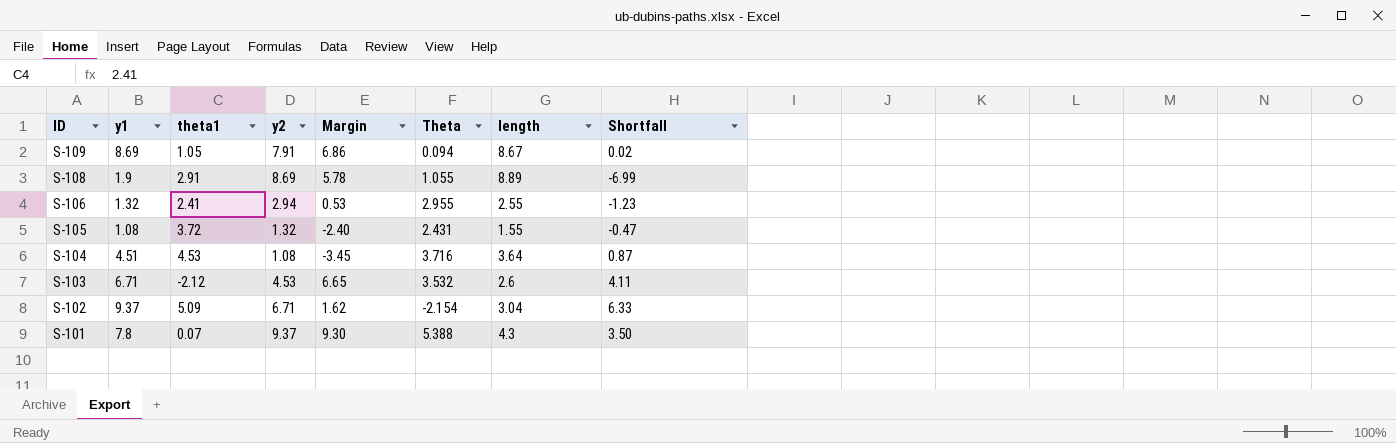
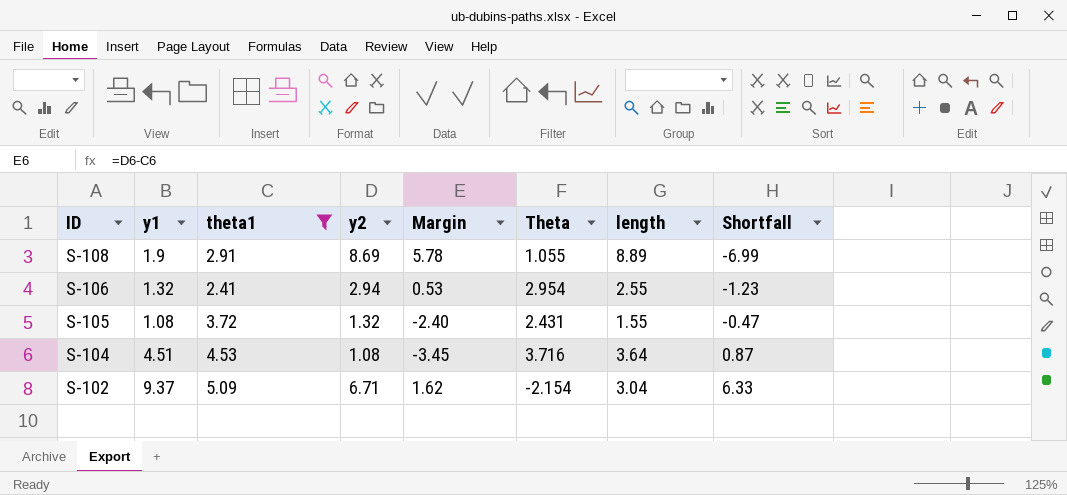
filter: none -> theta1 >= 2.41
S-106 | Theta: 2.955 -> 2.954

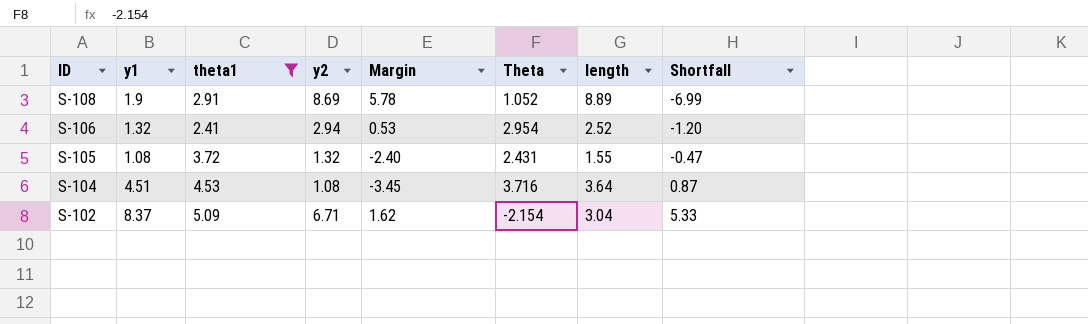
S-108 | Theta: 1.055 -> 1.052
S-106 | length: 2.55 -> 2.52
S-106 | Shortfall: -1.23 -> -1.20
S-102 | y1: 9.37 -> 8.37
S-102 | Shortfall: 6.33 -> 5.33

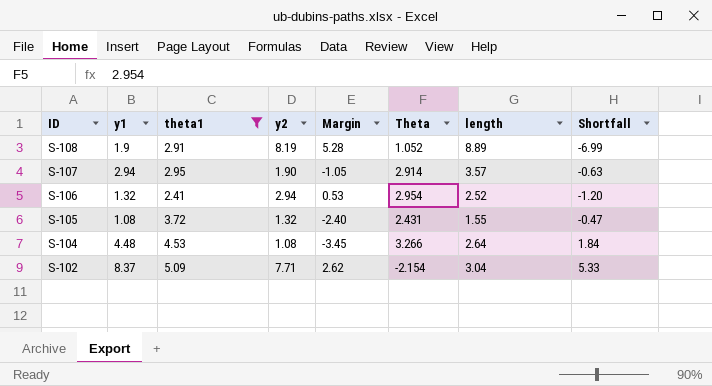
S-108 | y2: 8.69 -> 8.19
S-108 | Margin: 5.78 -> 5.28
row S-107: none -> 2.94 | 2.95 | 1.90 | -1.05 | 2.914 | 3.57 | -0.63
S-104 | y1: 4.51 -> 4.48
S-104 | Theta: 3.716 -> 3.266
S-104 | length: 3.64 -> 2.64
S-104 | Shortfall: 0.87 -> 1.84
S-102 | y2: 6.71 -> 7.71
S-102 | Margin: 1.62 -> 2.62

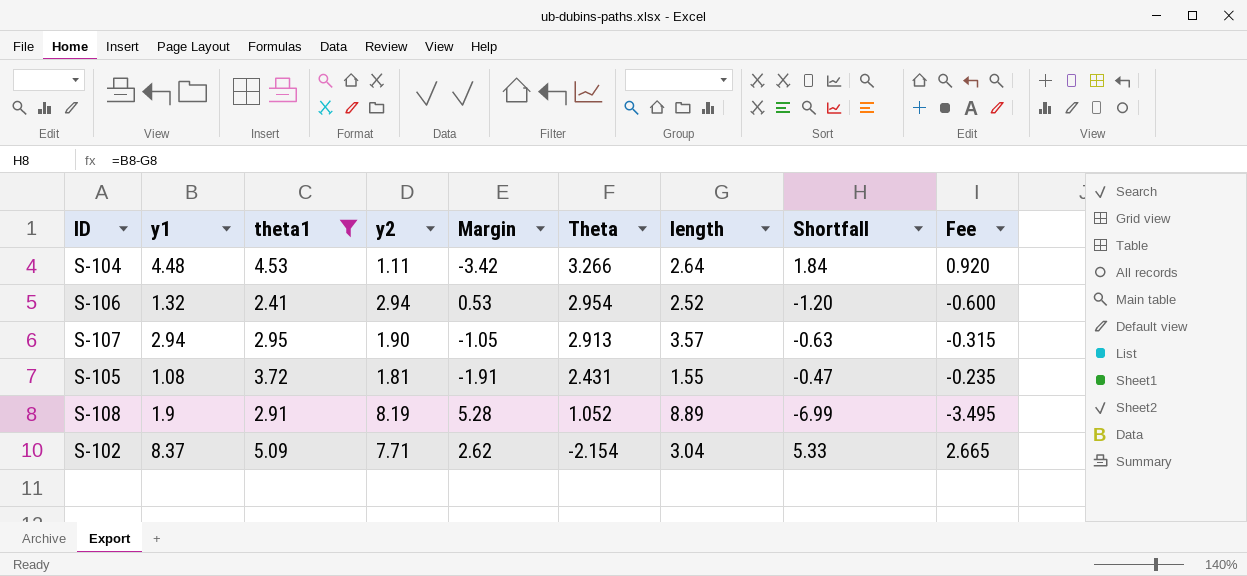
row order: ID descending -> Theta descending
column Fee | formula: none -> [Shortfall] * 0.5
S-104 | y2: 1.08 -> 1.11
S-104 | Margin: -3.45 -> -3.42
S-107 | Theta: 2.914 -> 2.913
S-105 | y2: 1.32 -> 1.81
S-105 | Margin: -2.40 -> -1.91

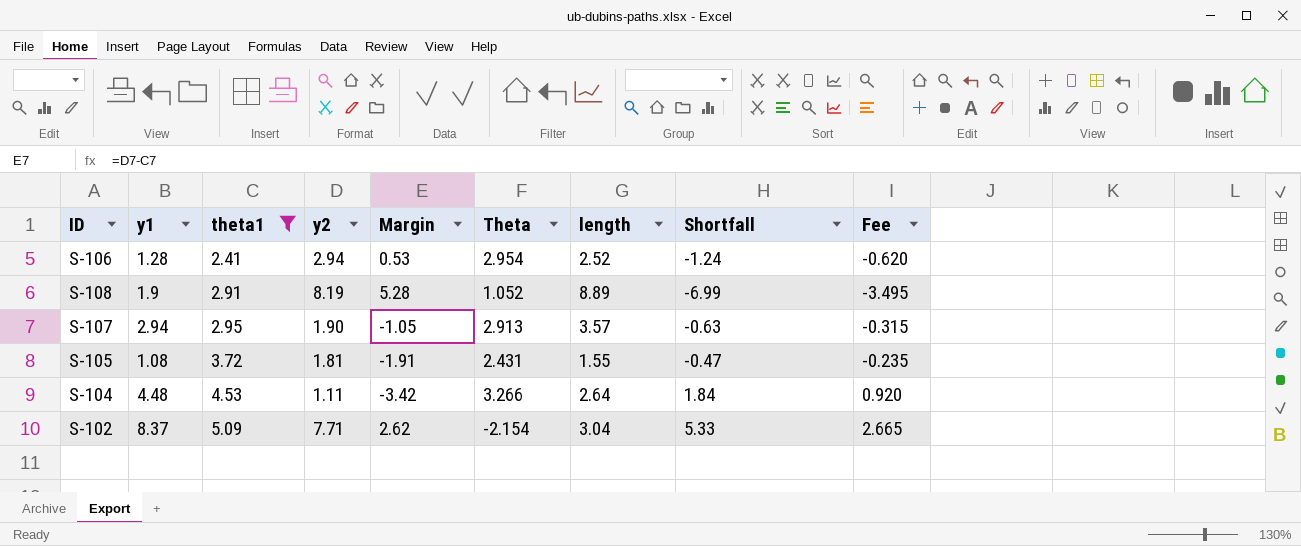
row order: Theta descending -> theta1 ascending
S-106 | y1: 1.32 -> 1.28
S-106 | Shortfall: -1.20 -> -1.24
S-106 | Fee: -0.600 -> -0.620

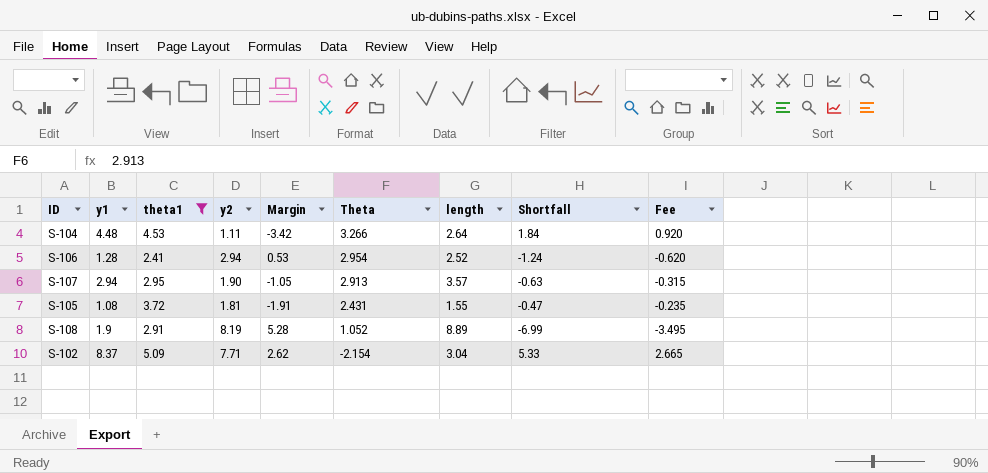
row order: theta1 ascending -> Theta descending

